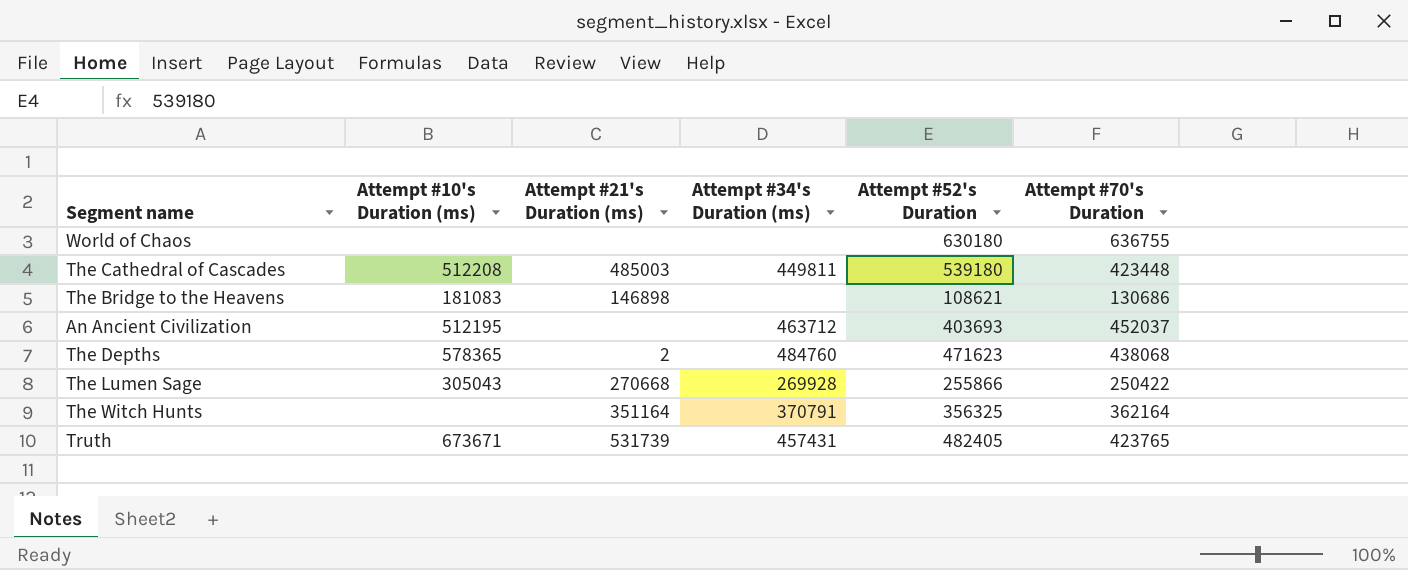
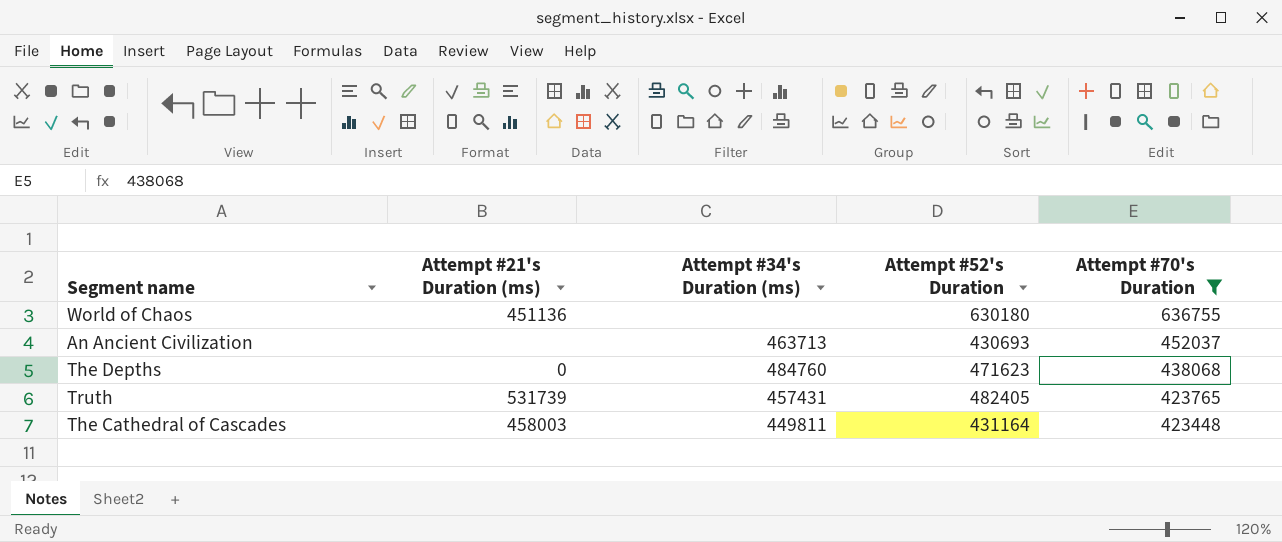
filter: none -> Attempt #70's Duration >= 423448
row order: none -> Attempt #70's Duration descending
column Attempt #10's Duration (ms) | position: 2 -> none
World of Chaos | Attempt #21's Duration (ms): none -> 451136
An Ancient Civilization | Attempt #34's Duration (ms): 463712 -> 463713
An Ancient Civilization | Attempt #52's Duration: 403693 -> 430693
The Depths | Attempt #21's Duration (ms): 2 -> 0
The Cathedral of Cascades | Attempt #21's Duration (ms): 485003 -> 458003
The Cathedral of Cascades | Attempt #52's Duration: 539180 -> 431164

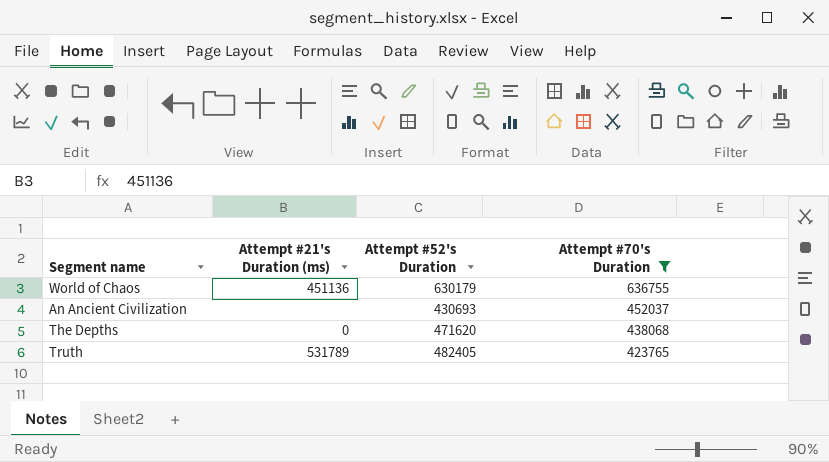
column Attempt #34's Duration (ms) | position: 3 -> none
row The Cathedral of Cascades: 458003 | 449811 | 431164 | 423448 -> none
World of Chaos | Attempt #52's Duration: 630180 -> 630179
The Depths | Attempt #52's Duration: 471623 -> 471620
Truth | Attempt #21's Duration (ms): 531739 -> 531789

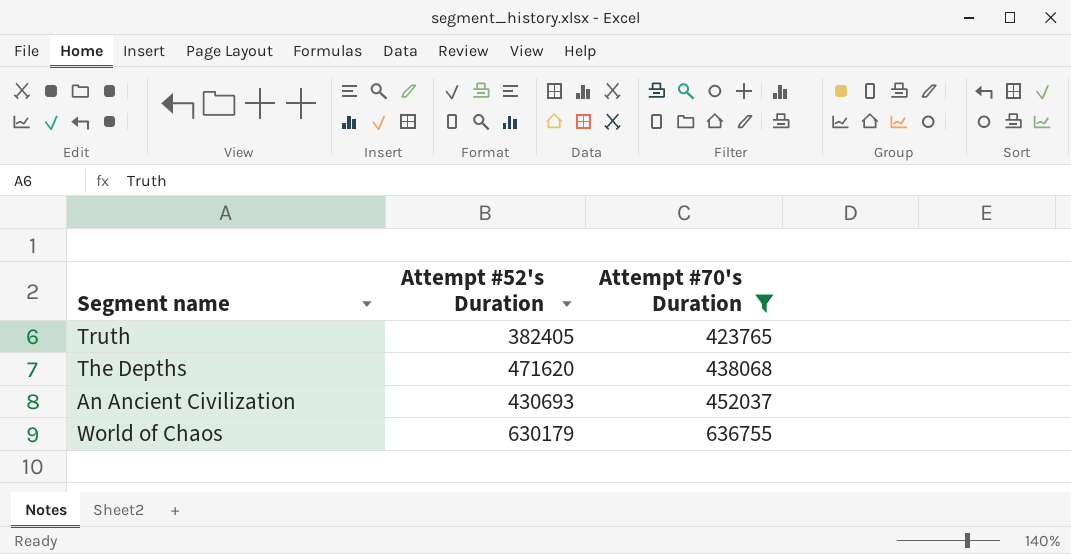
row order: Attempt #70's Duration descending -> Attempt #70's Duration ascending
column Attempt #21's Duration (ms) | position: 2 -> none
Truth | Attempt #52's Duration: 482405 -> 382405

